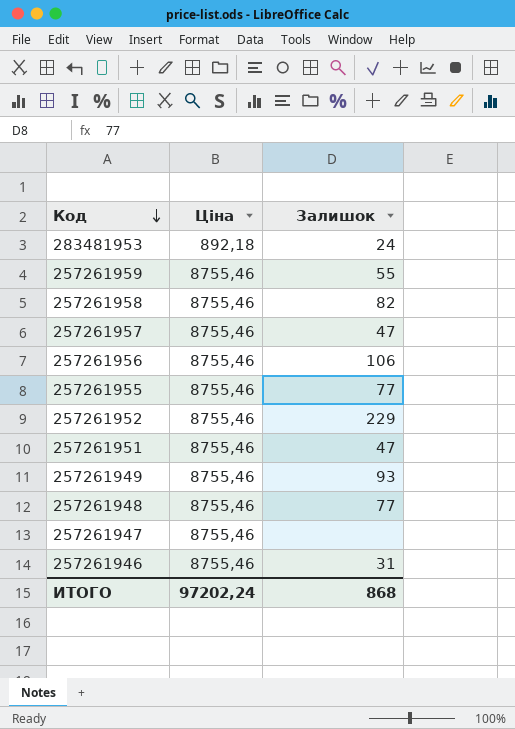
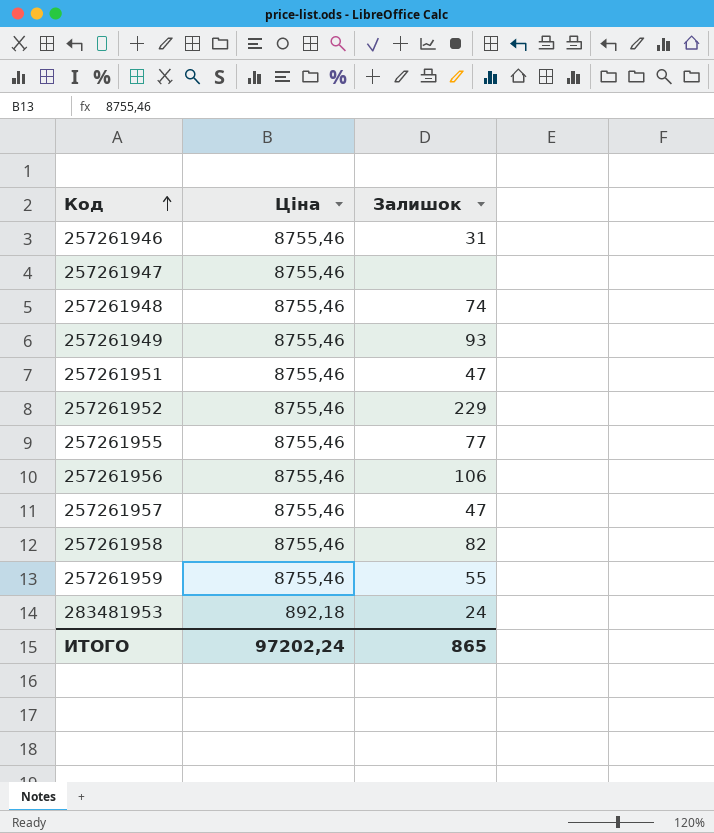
row order: Код descending -> Код ascending
257261948 | Залишок: 77 -> 74
ИТОГО | Залишок: 868 -> 865

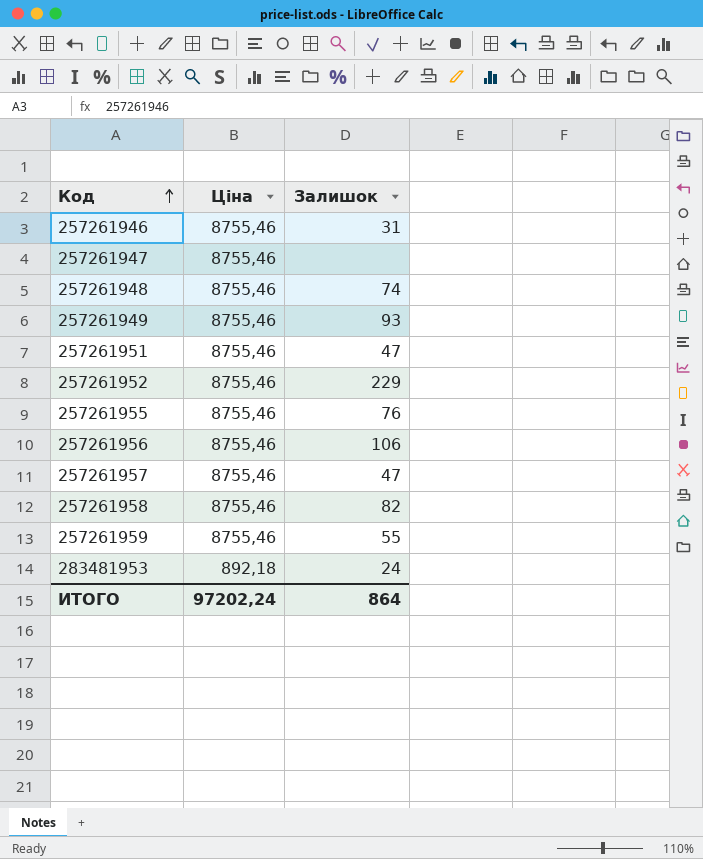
257261955 | Залишок: 77 -> 76
ИТОГО | Залишок: 865 -> 864

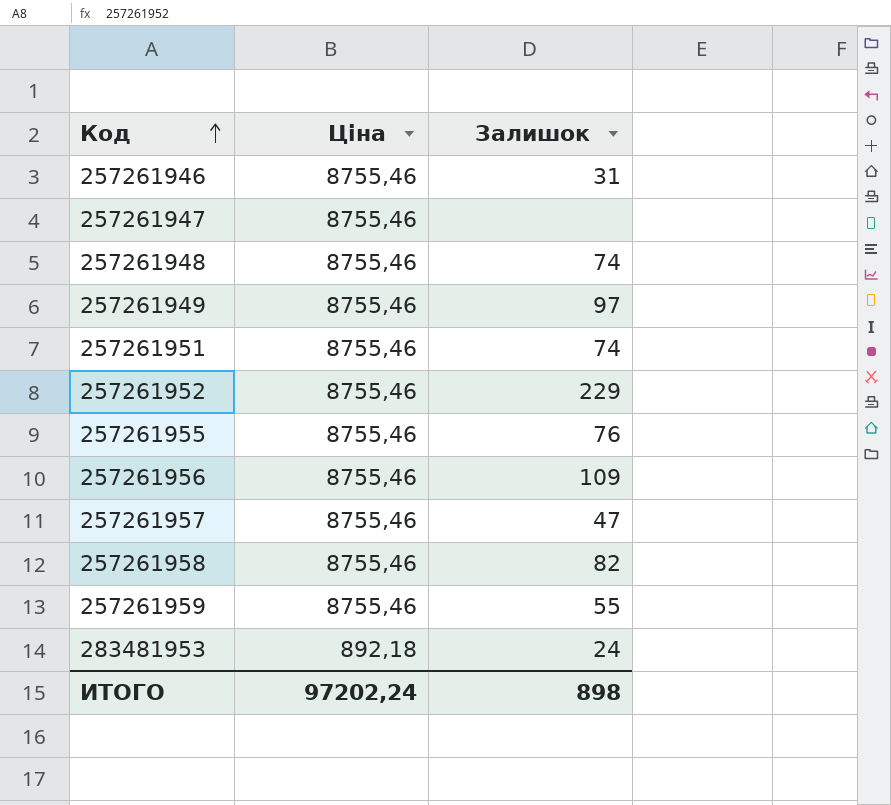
257261949 | Залишок: 93 -> 97
257261951 | Залишок: 47 -> 74
257261956 | Залишок: 106 -> 109
ИТОГО | Залишок: 864 -> 898

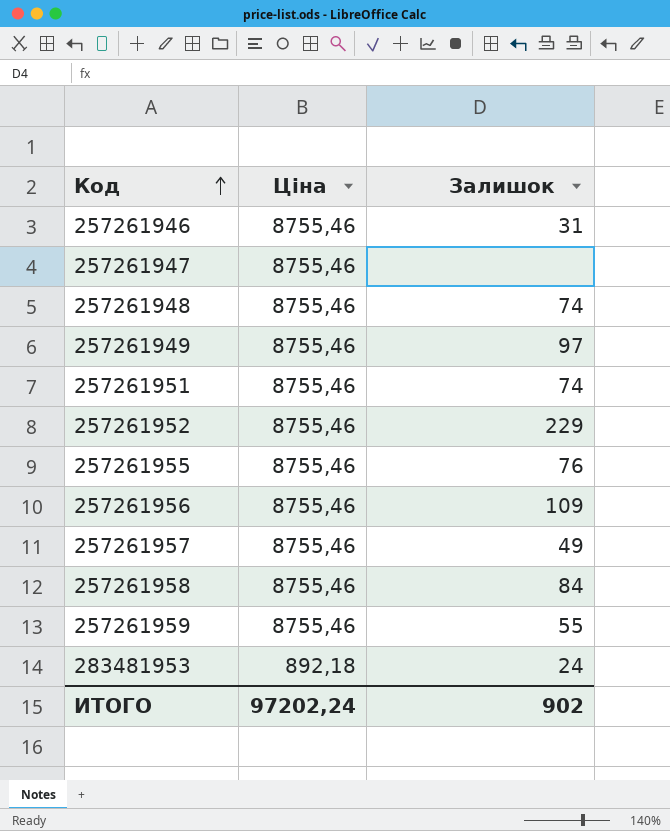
257261957 | Залишок: 47 -> 49
257261958 | Залишок: 82 -> 84
ИТОГО | Залишок: 898 -> 902

